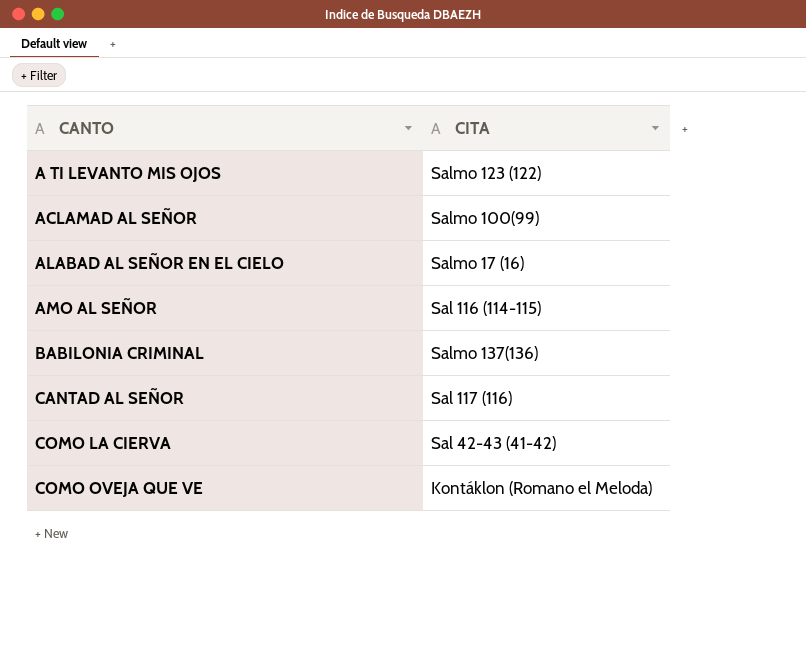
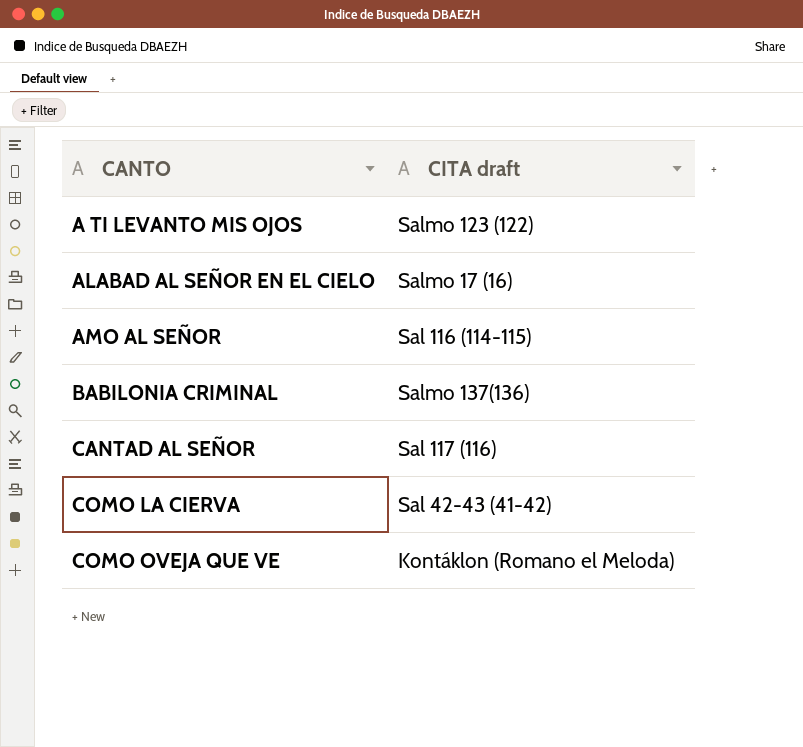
column name: CITA -> CITA draft
row ACLAMAD AL SEÑOR: Salmo 100(99) -> none

